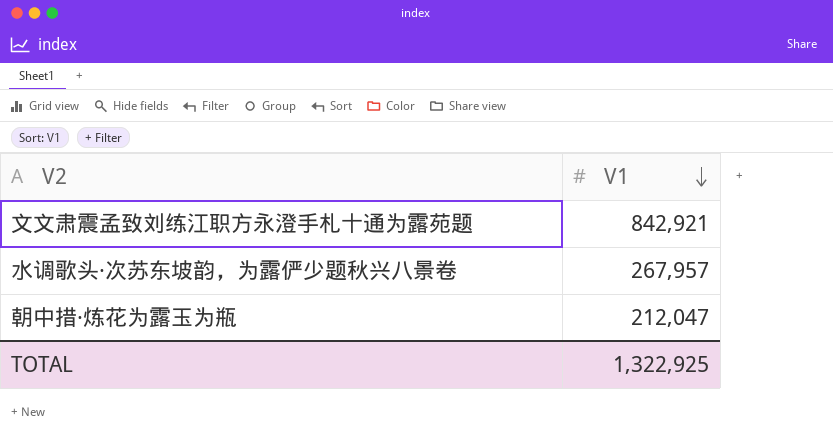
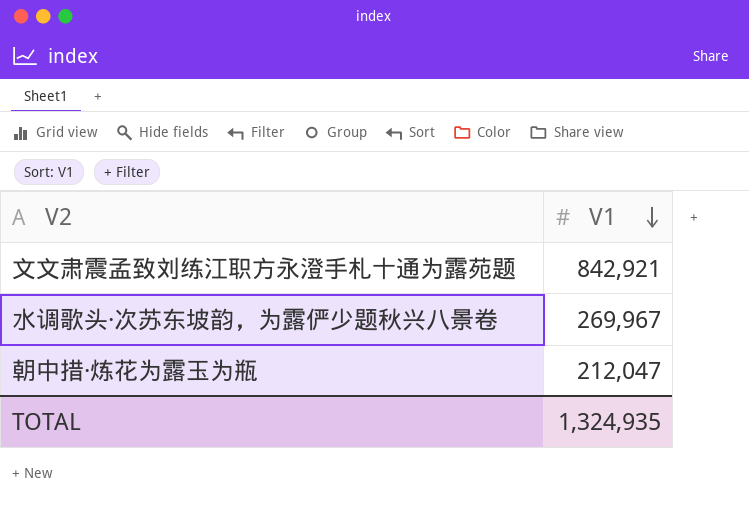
水调歌头·次苏东坡韵，为露俨少题秋兴八景卷 | V1: 267,957 -> 269,967
TOTAL | V1: 1,322,925 -> 1,324,935

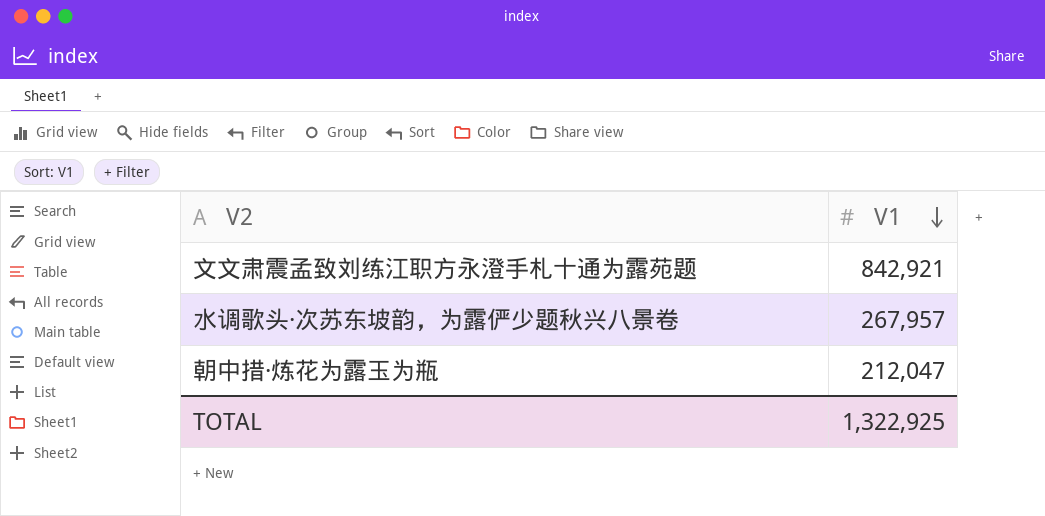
水调歌头·次苏东坡韵，为露俨少题秋兴八景卷 | V1: 269,967 -> 267,957
TOTAL | V1: 1,324,935 -> 1,322,925

